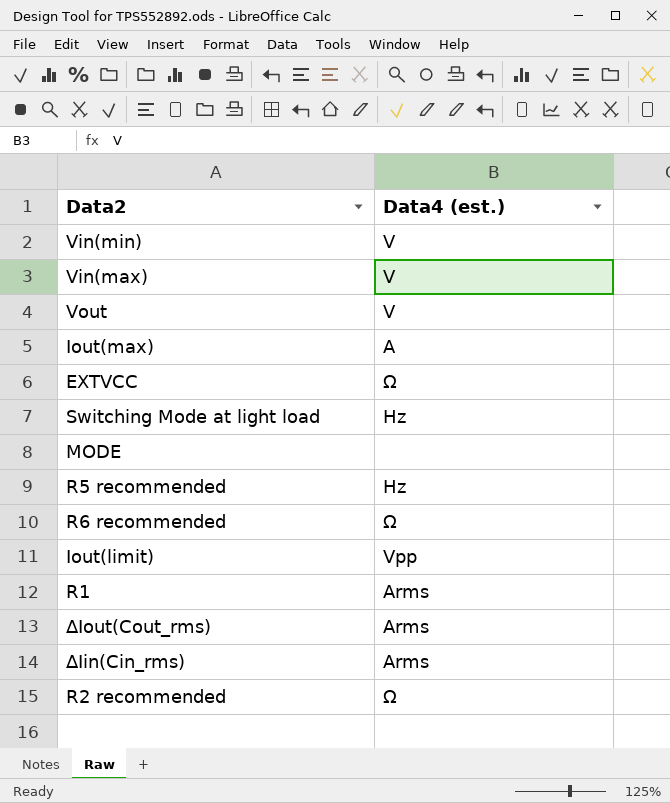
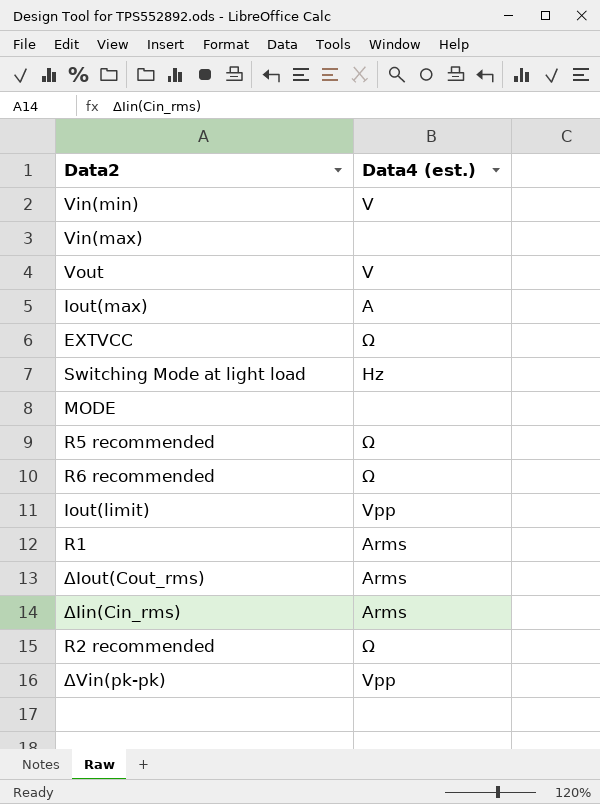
Vin(max) | Data4 (est.): V -> none
R5 recommended | Data4 (est.): Hz -> Ω
row ΔVin(pk-pk): none -> Vpp

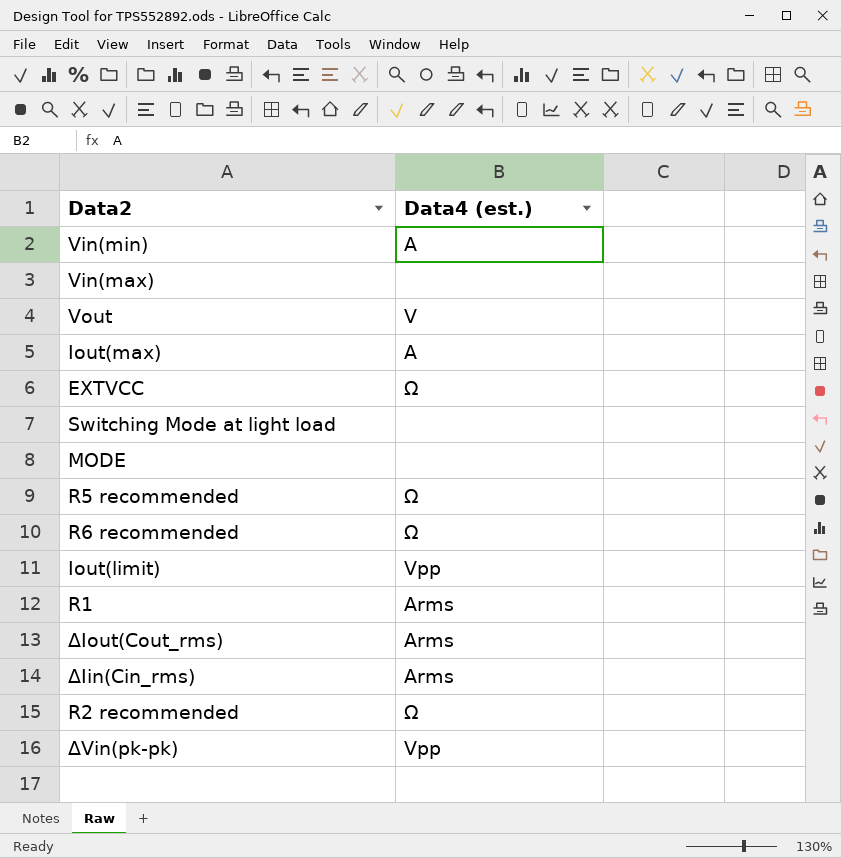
Vin(min) | Data4 (est.): V -> A
Switching Mode at light load | Data4 (est.): Hz -> none

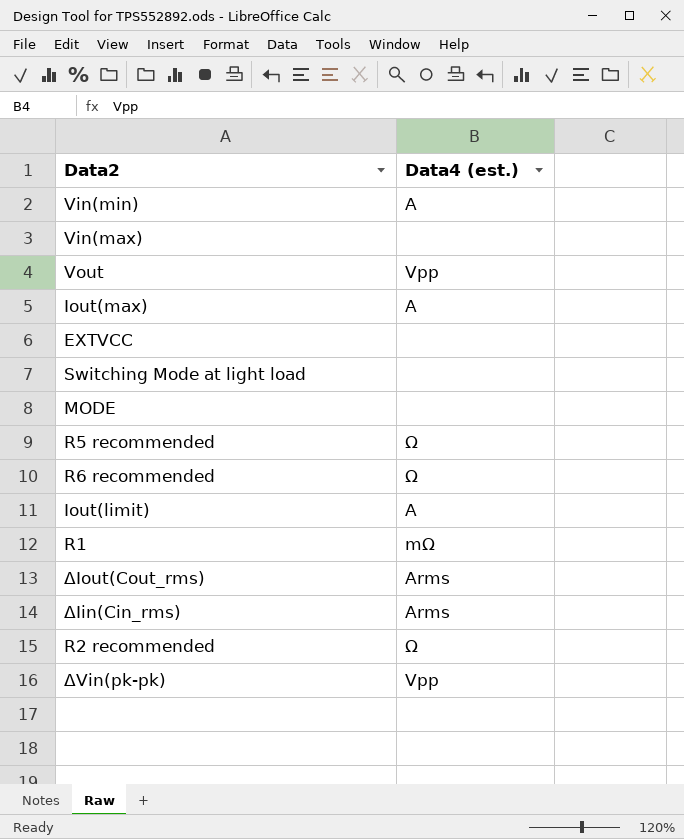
Vout | Data4 (est.): V -> Vpp
EXTVCC | Data4 (est.): Ω -> none
Iout(limit) | Data4 (est.): Vpp -> A
R1 | Data4 (est.): Arms -> mΩ

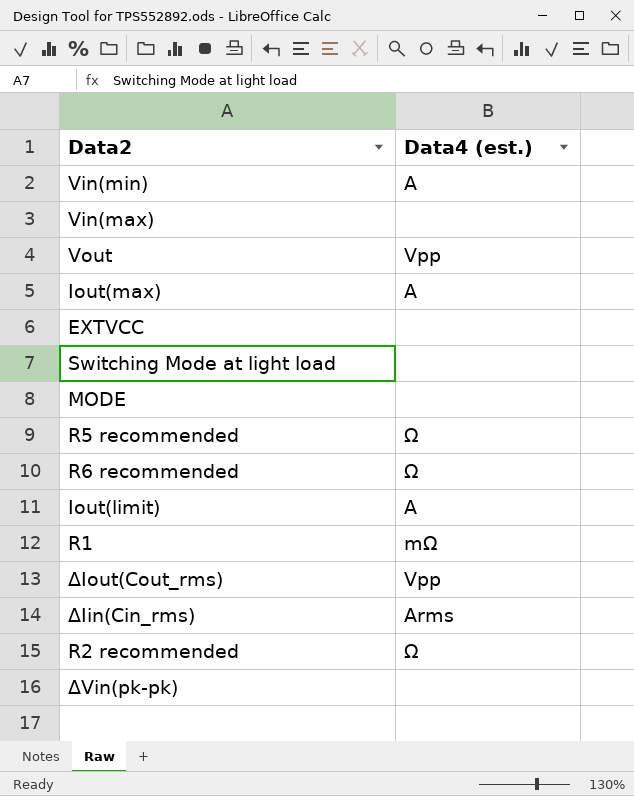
ΔIout(Cout_rms) | Data4 (est.): Arms -> Vpp
ΔVin(pk-pk) | Data4 (est.): Vpp -> none

